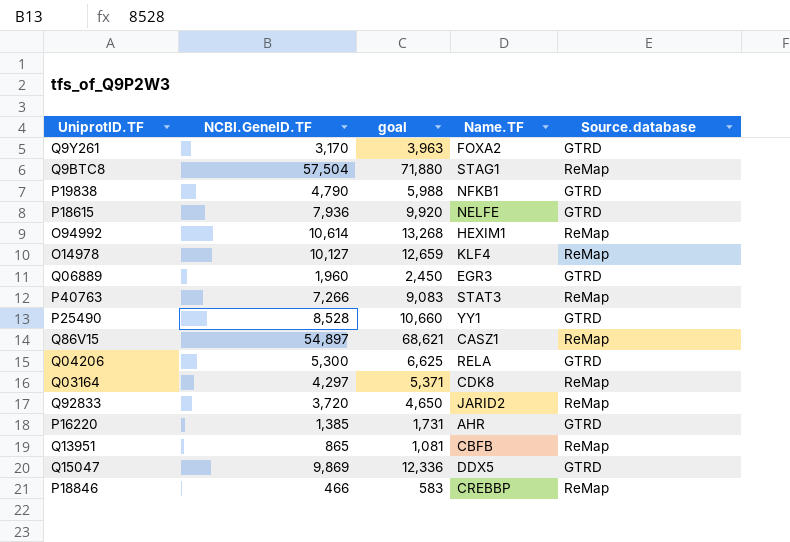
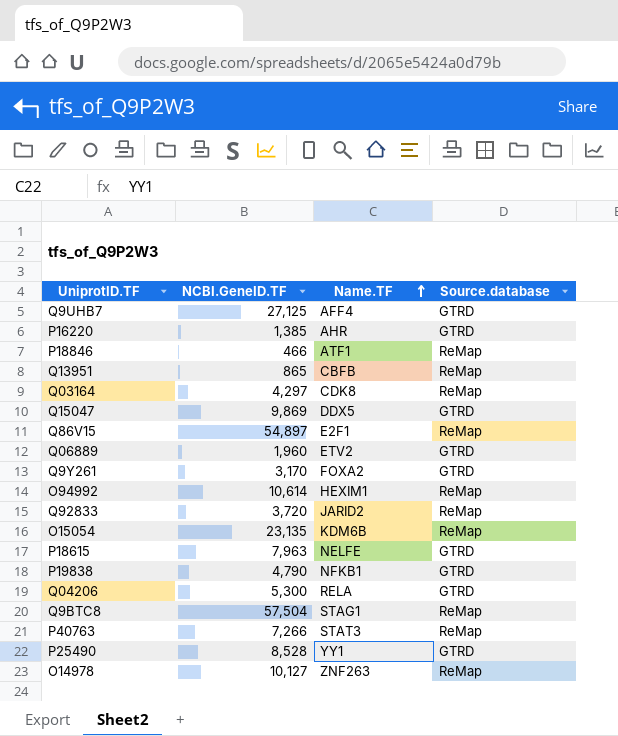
row order: none -> Name.TF ascending
column goal | formula: [NCBI.GeneID.TF] * 1.25 -> none
row Q9UHB7: none -> 27,125 | AFF4 | GTRD
P18846 | Name.TF: CREBBP -> ATF1
Q86V15 | Name.TF: CASZ1 -> E2F1
Q06889 | Name.TF: EGR3 -> ETV2
row O15054: none -> 23,135 | KDM6B | ReMap
P18615 | NCBI.GeneID.TF: 7,936 -> 7,963
O14978 | Name.TF: KLF4 -> ZNF263

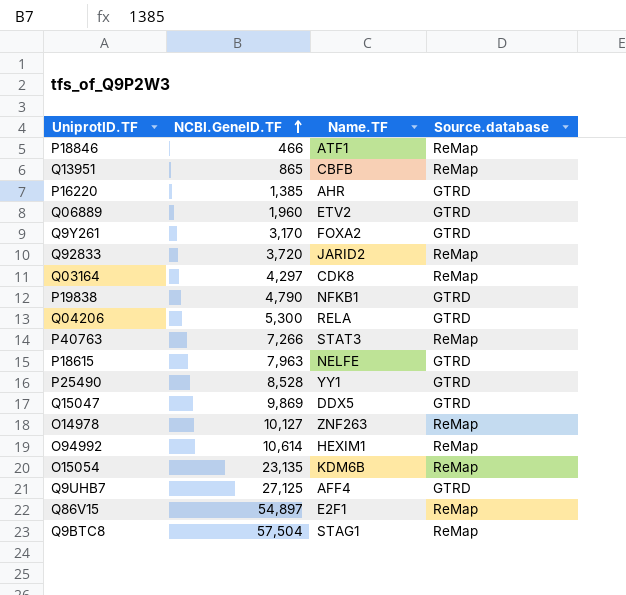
row order: Name.TF ascending -> NCBI.GeneID.TF ascending

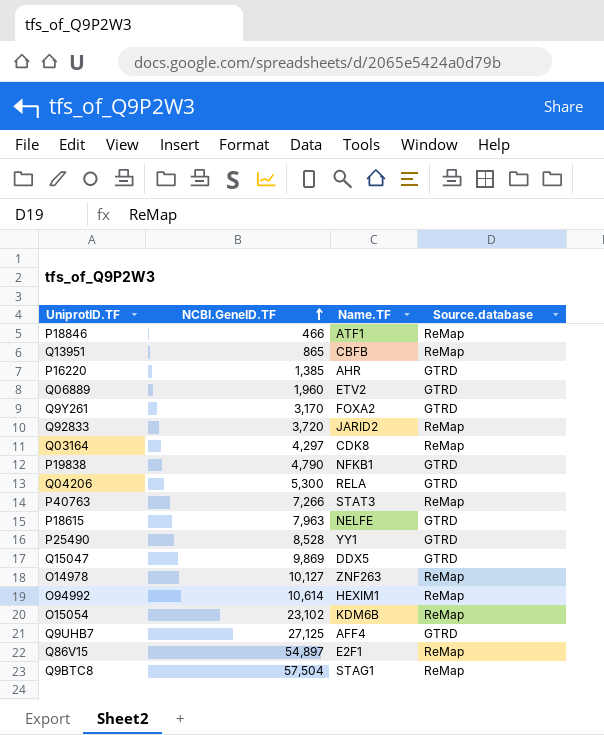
O15054 | NCBI.GeneID.TF: 23,135 -> 23,102

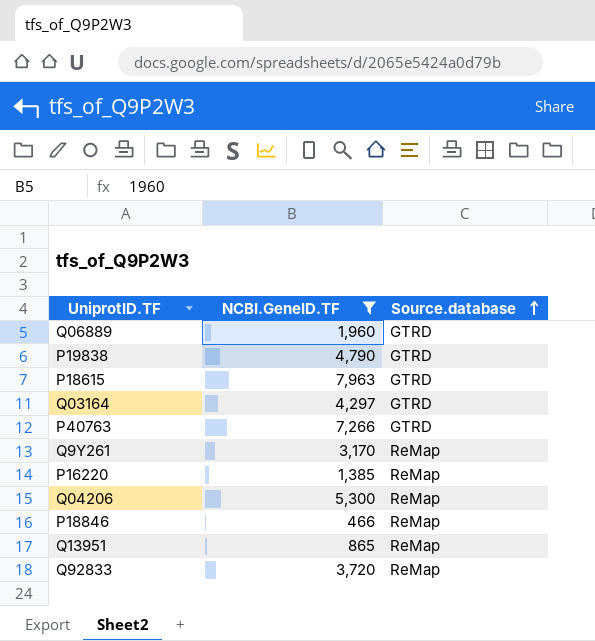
filter: none -> NCBI.GeneID.TF <= 7,963
row order: NCBI.GeneID.TF ascending -> Source.database ascending
column Name.TF | position: 3 -> none
Q03164 | Source.database: ReMap -> GTRD
P40763 | Source.database: ReMap -> GTRD
Q9Y261 | Source.database: GTRD -> ReMap
P16220 | Source.database: GTRD -> ReMap
Q04206 | Source.database: GTRD -> ReMap

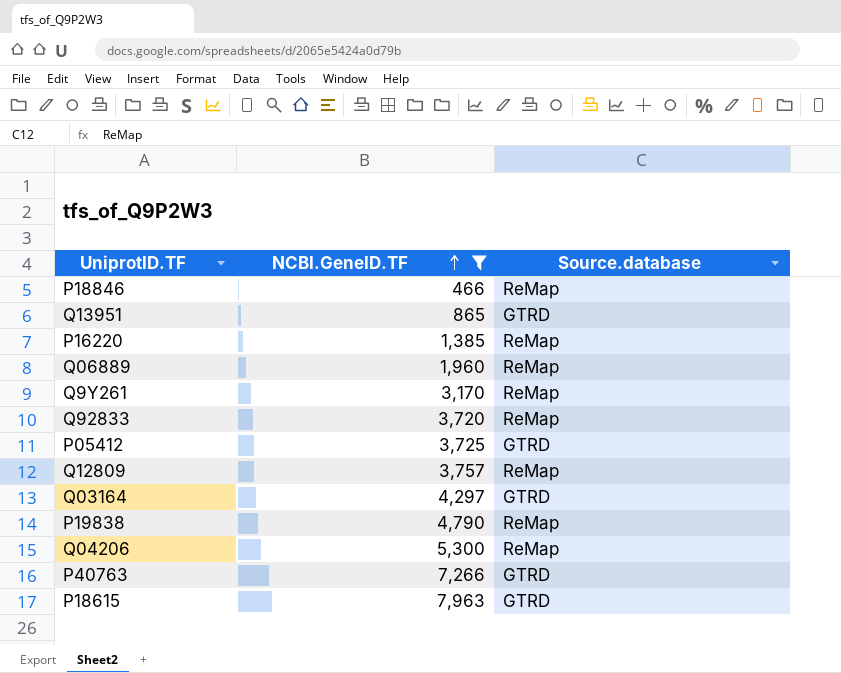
row order: Source.database ascending -> NCBI.GeneID.TF ascending
Q13951 | Source.database: ReMap -> GTRD
Q06889 | Source.database: GTRD -> ReMap
row P05412: none -> 3,725 | GTRD
row Q12809: none -> 3,757 | ReMap
P19838 | Source.database: GTRD -> ReMap

